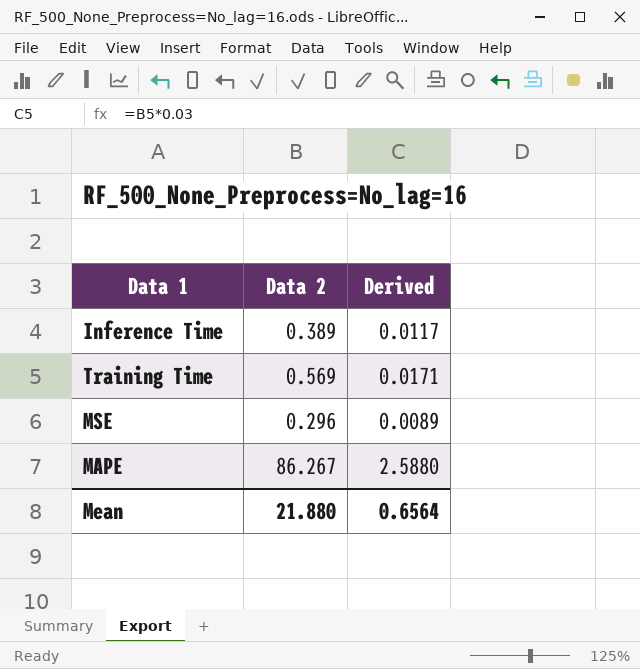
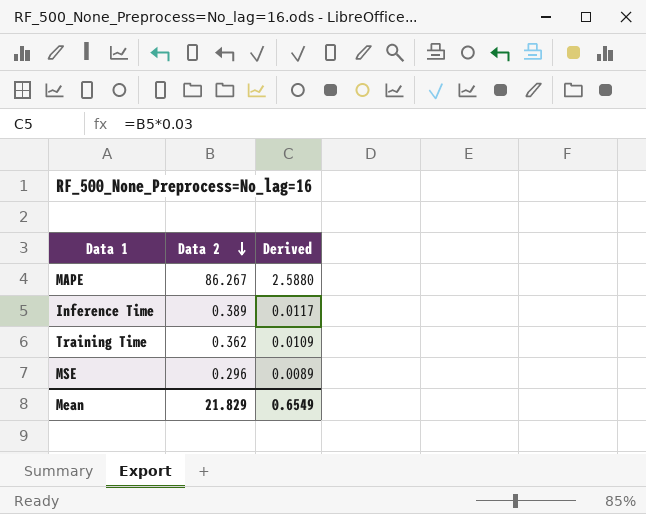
row order: none -> Data 2 descending
Training Time | Data 2: 0.569 -> 0.362
Training Time | Derived: 0.0171 -> 0.0109
Mean | Data 2: 21.880 -> 21.829
Mean | Derived: 0.6564 -> 0.6549

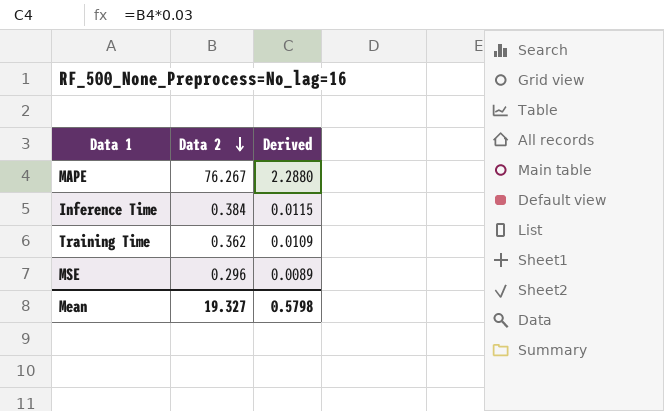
MAPE | Data 2: 86.267 -> 76.267
MAPE | Derived: 2.5880 -> 2.2880
Inference Time | Data 2: 0.389 -> 0.384
Inference Time | Derived: 0.0117 -> 0.0115
Mean | Data 2: 21.829 -> 19.327
Mean | Derived: 0.6549 -> 0.5798

